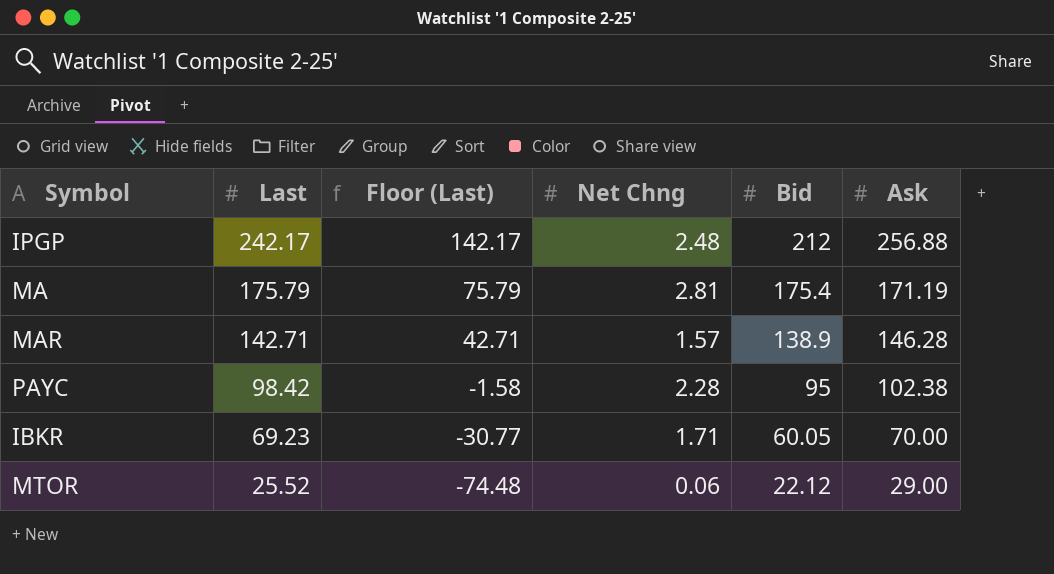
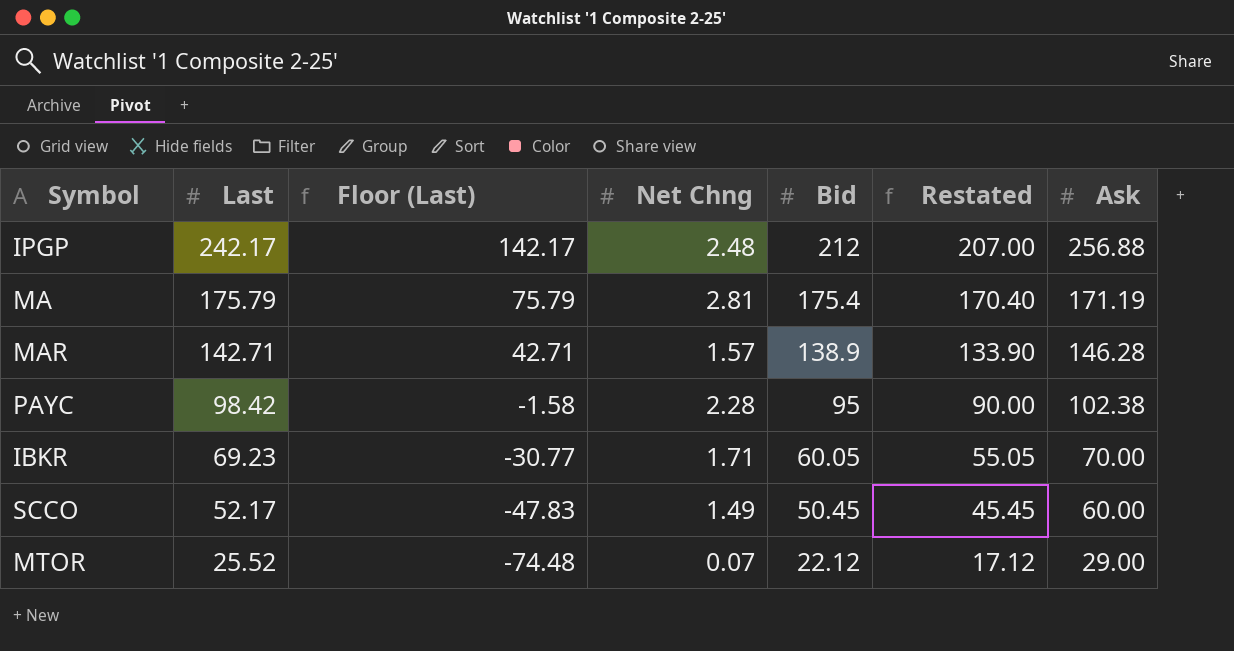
column Restated | formula: none -> [Bid] - 5
row SCCO: none -> 52.17 | -47.83 | 1.49 | 50.45 | 45.45 | 60.00
MTOR | Net Chng: 0.06 -> 0.07

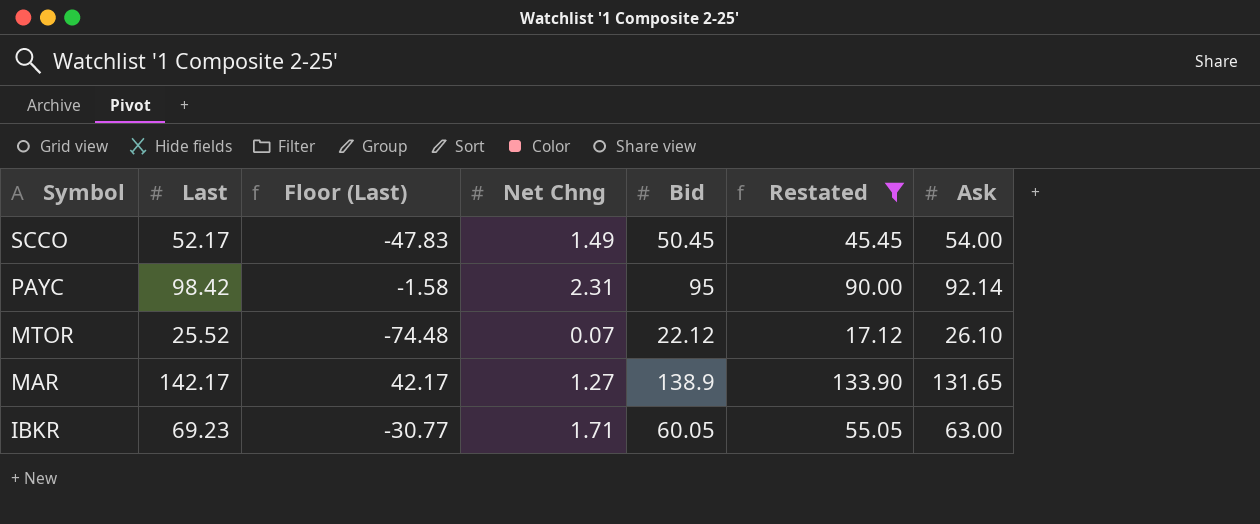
filter: none -> Restated <= 133.90
row order: Last descending -> Symbol descending
SCCO | Ask: 60.00 -> 54.00
PAYC | Net Chng: 2.28 -> 2.31
PAYC | Ask: 102.38 -> 92.14
MTOR | Ask: 29.00 -> 26.10
MAR | Last: 142.71 -> 142.17
MAR | Floor (Last): 42.71 -> 42.17
MAR | Net Chng: 1.57 -> 1.27
MAR | Ask: 146.28 -> 131.65
IBKR | Ask: 70.00 -> 63.00

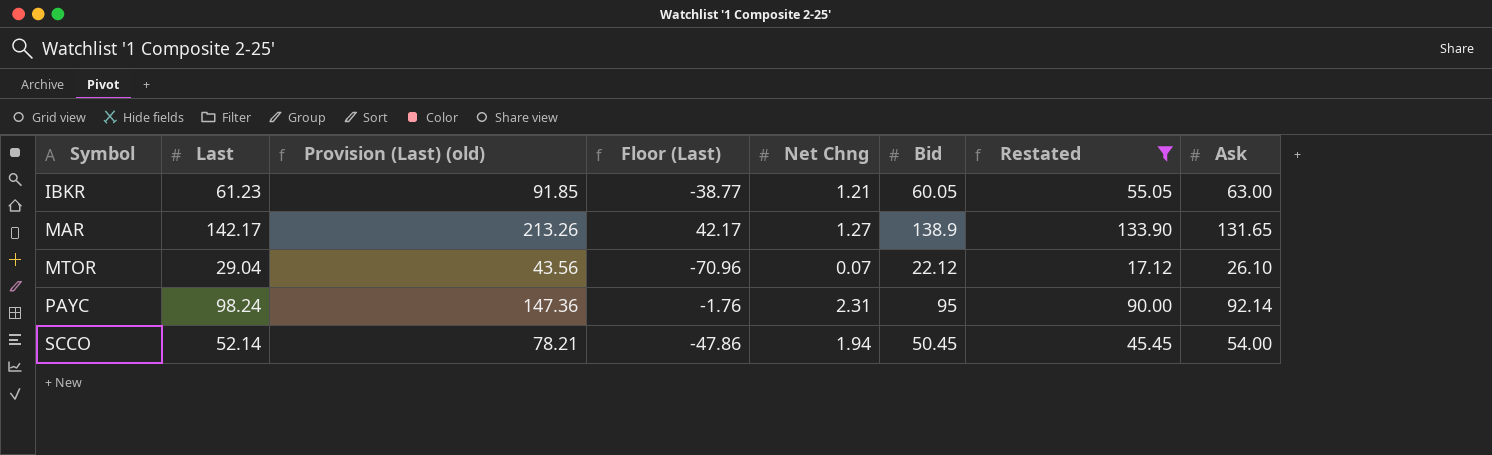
row order: Symbol descending -> Symbol ascending
column Provision (Last) (old) | formula: none -> [Last] * 1.5
IBKR | Last: 69.23 -> 61.23
IBKR | Floor (Last): -30.77 -> -38.77
IBKR | Net Chng: 1.71 -> 1.21
MTOR | Last: 25.52 -> 29.04
MTOR | Floor (Last): -74.48 -> -70.96
PAYC | Last: 98.42 -> 98.24
PAYC | Floor (Last): -1.58 -> -1.76
SCCO | Last: 52.17 -> 52.14
SCCO | Floor (Last): -47.83 -> -47.86
SCCO | Net Chng: 1.49 -> 1.94

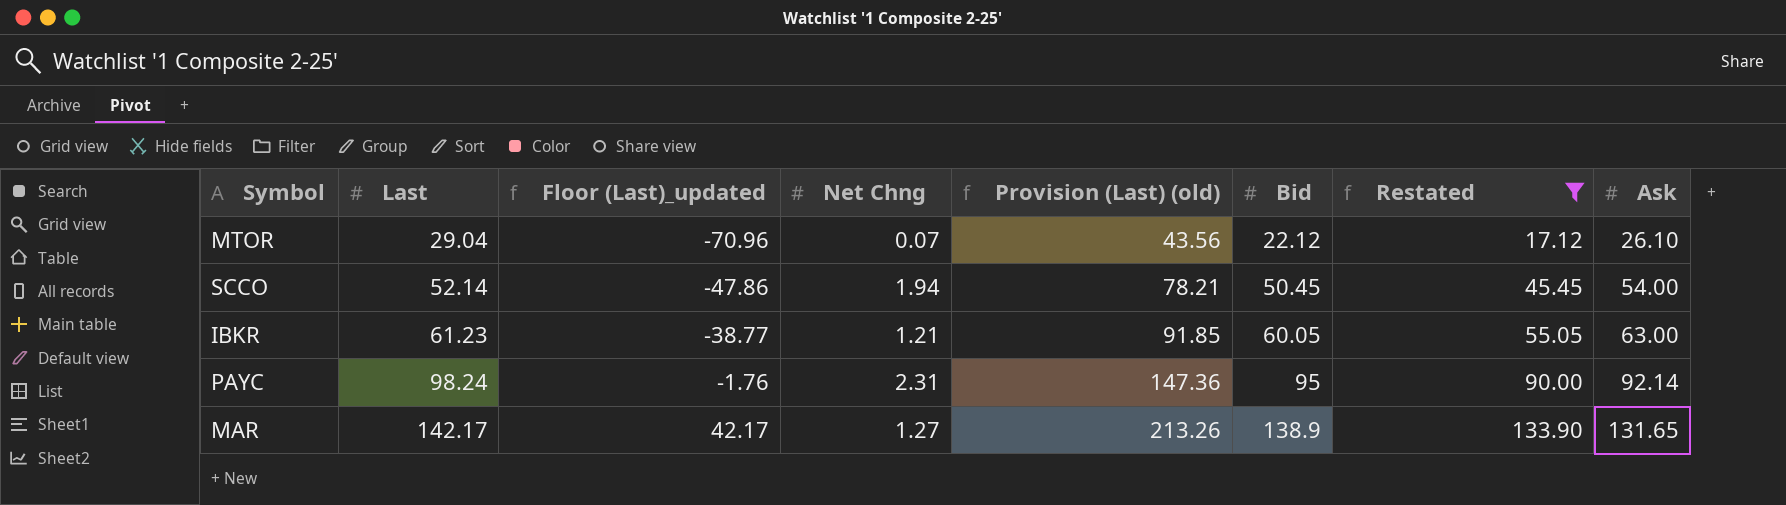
row order: Symbol ascending -> Last ascending
column name: Floor (Last) -> Floor (Last)_updated
column Provision (Last) (old) | position: 3 -> 5

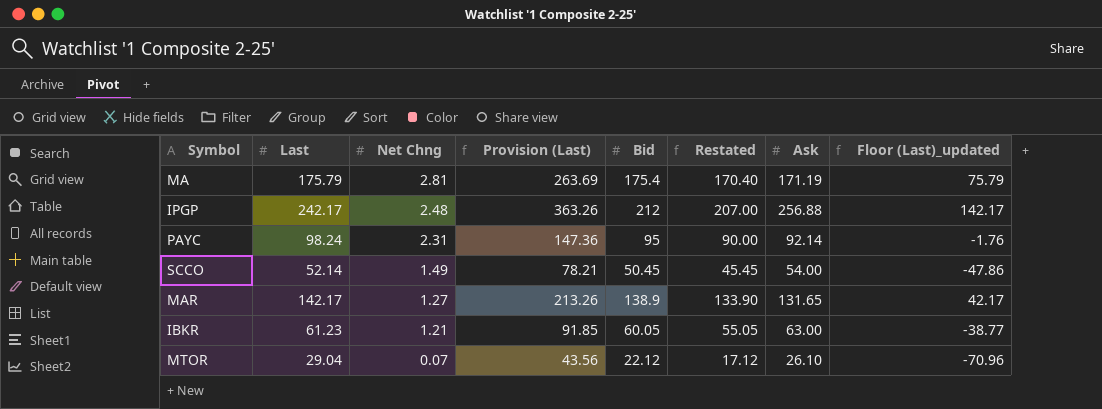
filter: Restated <= 133.90 -> none
row order: Last ascending -> Net Chng descending
column name: Provision (Last) (old) -> Provision (Last)
column Floor (Last)_updated | position: 3 -> 8
SCCO | Net Chng: 1.94 -> 1.49

